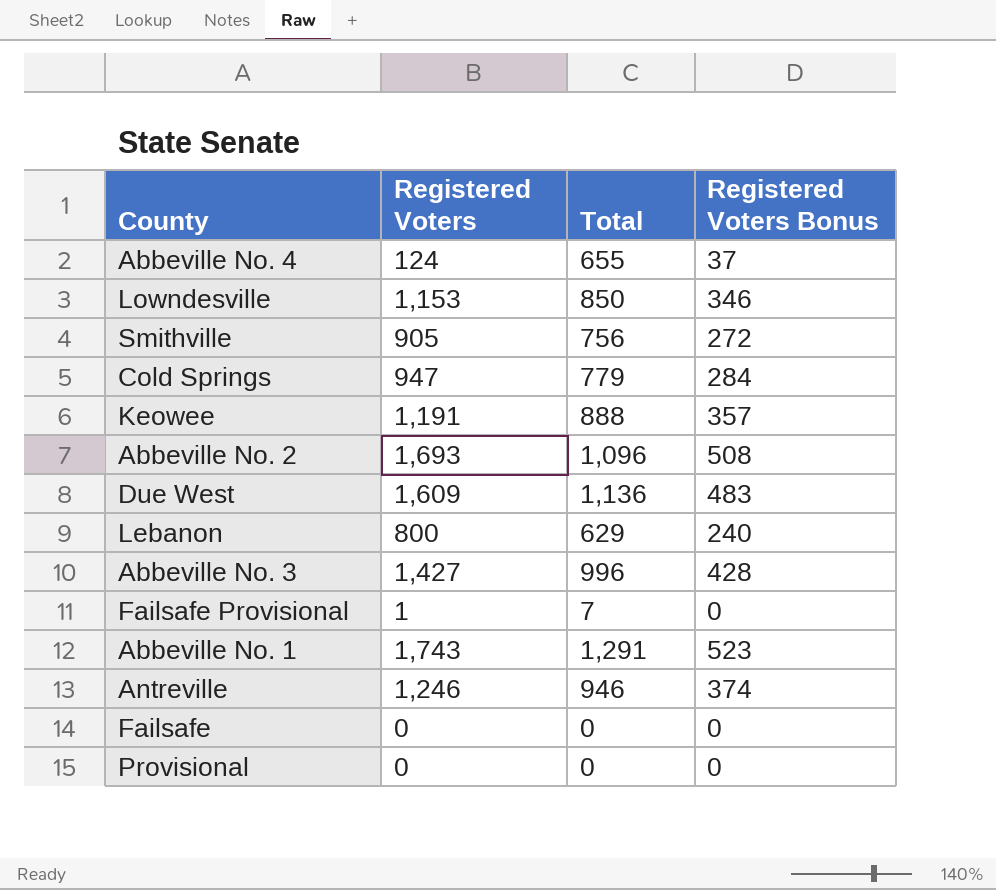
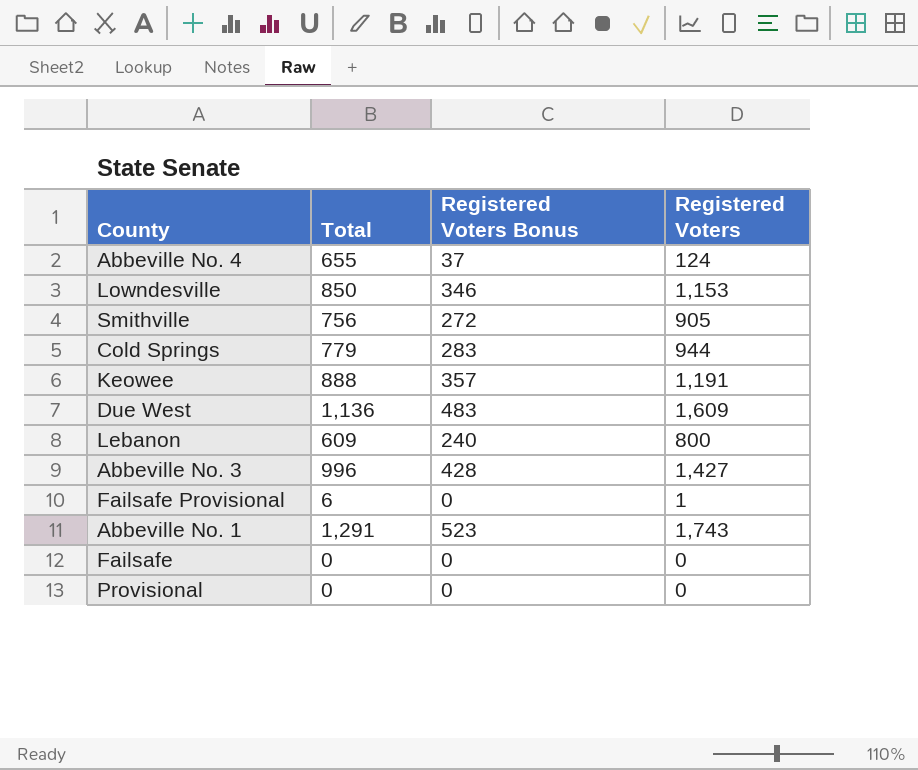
column Registered Voters | position: 2 -> 4
row Abbeville No. 2: 1,693 | 1,096 | 508 -> none
row Antreville: 1,246 | 946 | 374 -> none
Cold Springs | Registered Voters Bonus: 284 -> 283
Cold Springs | Registered Voters: 947 -> 944
Lebanon | Total: 629 -> 609
Failsafe Provisional | Total: 7 -> 6

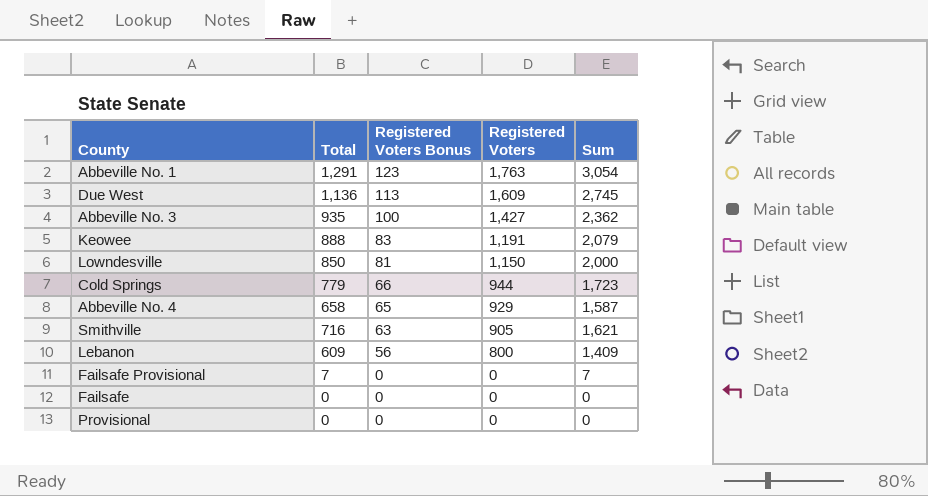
row order: none -> Registered Voters Bonus descending
column Registered Voters Bonus | formula: [Registered Voters] * 0.3 -> [Registered Voters] * 0.07
column Sum | formula: none -> [Total] + [Registered Voters]
Abbeville No. 1 | Registered Voters: 1,743 -> 1,763
Abbeville No. 3 | Total: 996 -> 935
Lowndesville | Registered Voters: 1,153 -> 1,150
Abbeville No. 4 | Total: 655 -> 658
Abbeville No. 4 | Registered Voters: 124 -> 929
Smithville | Total: 756 -> 716
Failsafe Provisional | Total: 6 -> 7
Failsafe Provisional | Registered Voters: 1 -> 0

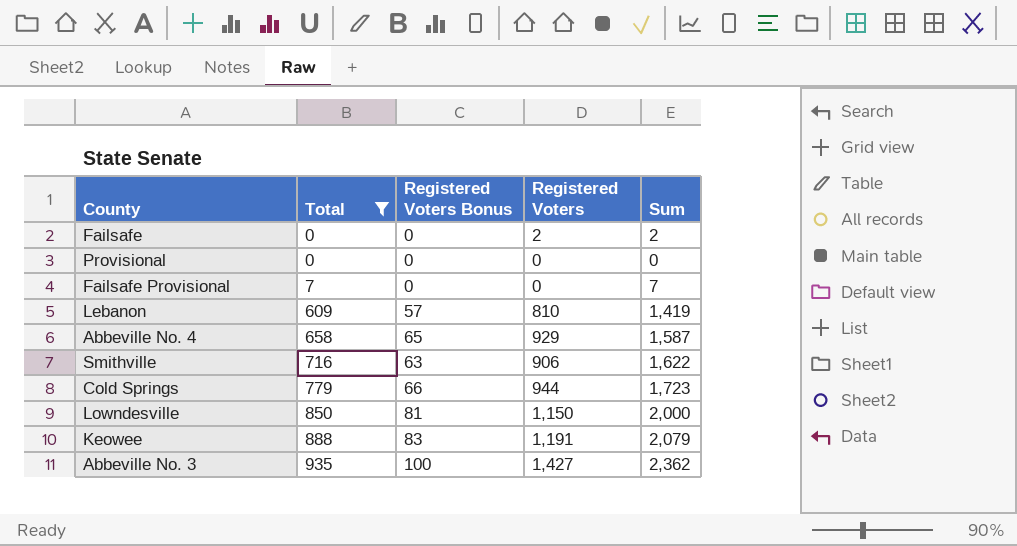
filter: none -> Total <= 935
row order: Registered Voters Bonus descending -> Total ascending
Failsafe | Registered Voters: 0 -> 2
Failsafe | Sum: 0 -> 2
Lebanon | Registered Voters Bonus: 56 -> 57
Lebanon | Registered Voters: 800 -> 810
Lebanon | Sum: 1,409 -> 1,419
Smithville | Registered Voters: 905 -> 906
Smithville | Sum: 1,621 -> 1,622

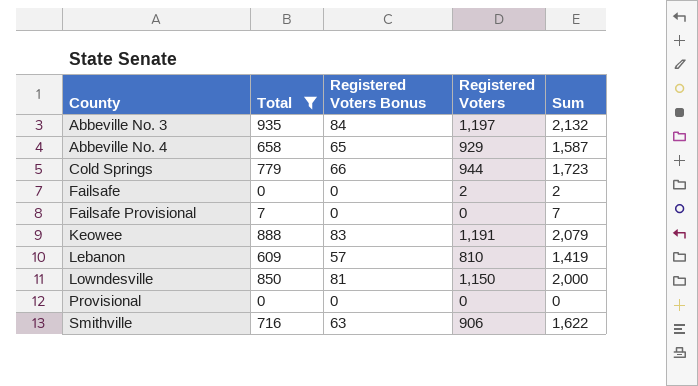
row order: Total ascending -> County ascending
Abbeville No. 3 | Registered Voters Bonus: 100 -> 84
Abbeville No. 3 | Registered Voters: 1,427 -> 1,197
Abbeville No. 3 | Sum: 2,362 -> 2,132

